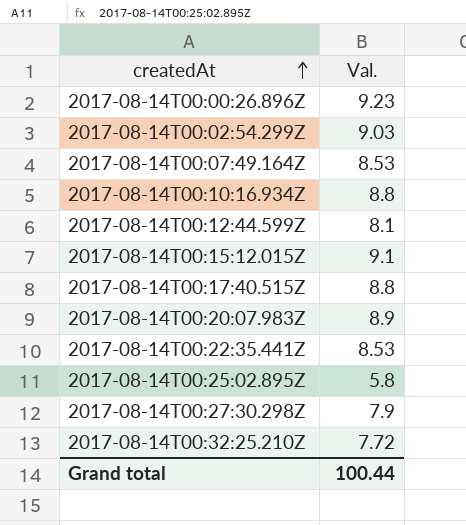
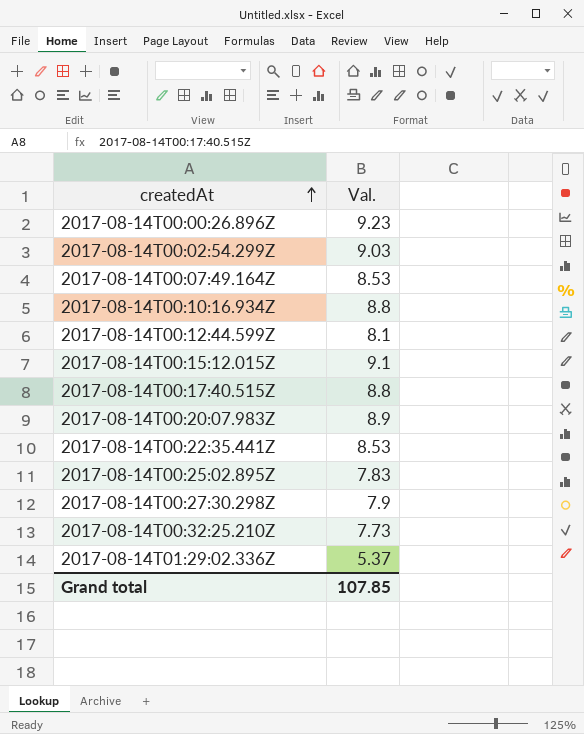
2017-08-14T00:25:02.895Z | Val.: 5.8 -> 7.83
2017-08-14T00:32:25.210Z | Val.: 7.72 -> 7.73
row 2017-08-14T01:29:02.336Z: none -> 5.37
Grand total | Val.: 100.44 -> 107.85

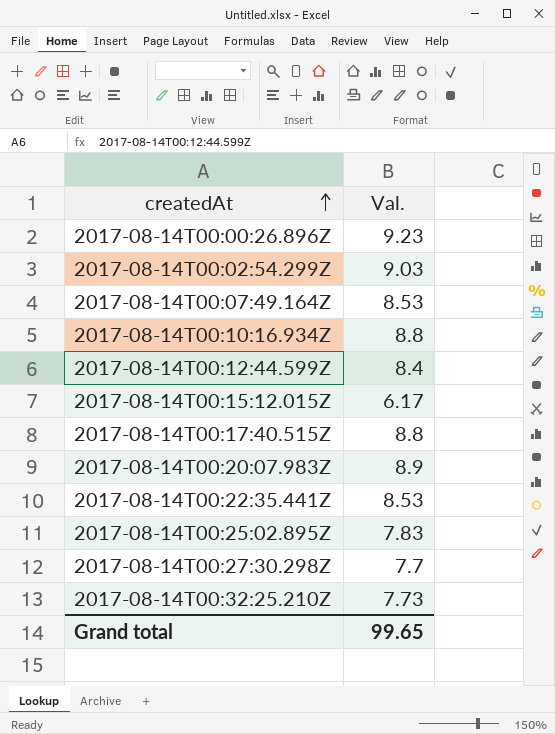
row 2017-08-14T01:29:02.336Z: 5.37 -> none
2017-08-14T00:12:44.599Z | Val.: 8.1 -> 8.4
2017-08-14T00:15:12.015Z | Val.: 9.1 -> 6.17
2017-08-14T00:27:30.298Z | Val.: 7.9 -> 7.7
Grand total | Val.: 107.85 -> 99.65

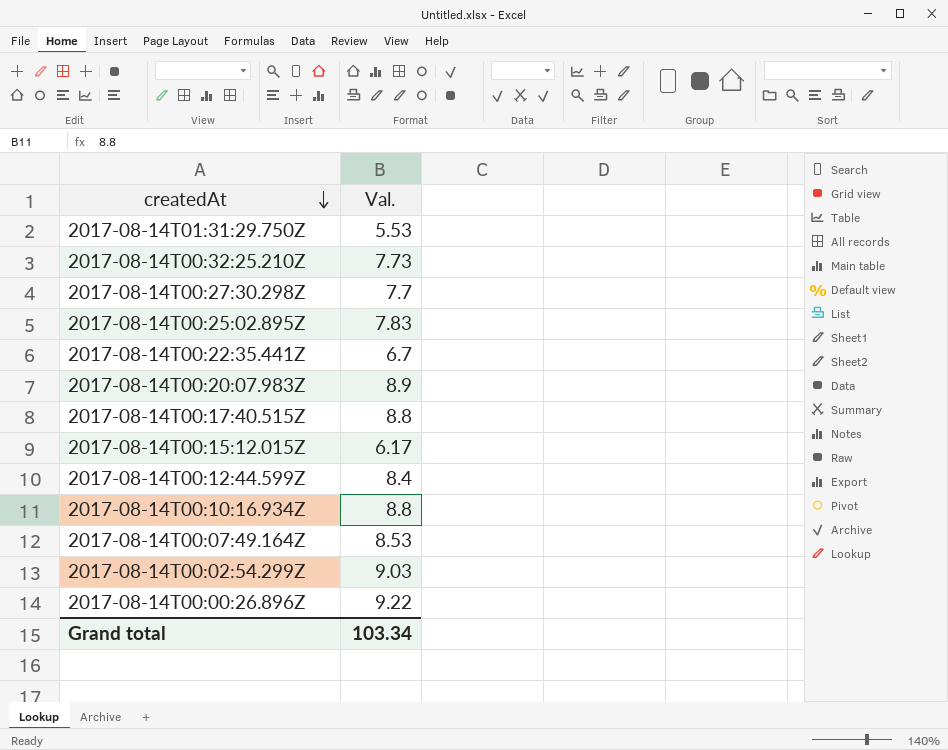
row order: createdAt ascending -> createdAt descending
row 2017-08-14T01:31:29.750Z: none -> 5.53
2017-08-14T00:22:35.441Z | Val.: 8.53 -> 6.7
2017-08-14T00:00:26.896Z | Val.: 9.23 -> 9.22
Grand total | Val.: 99.65 -> 103.34

